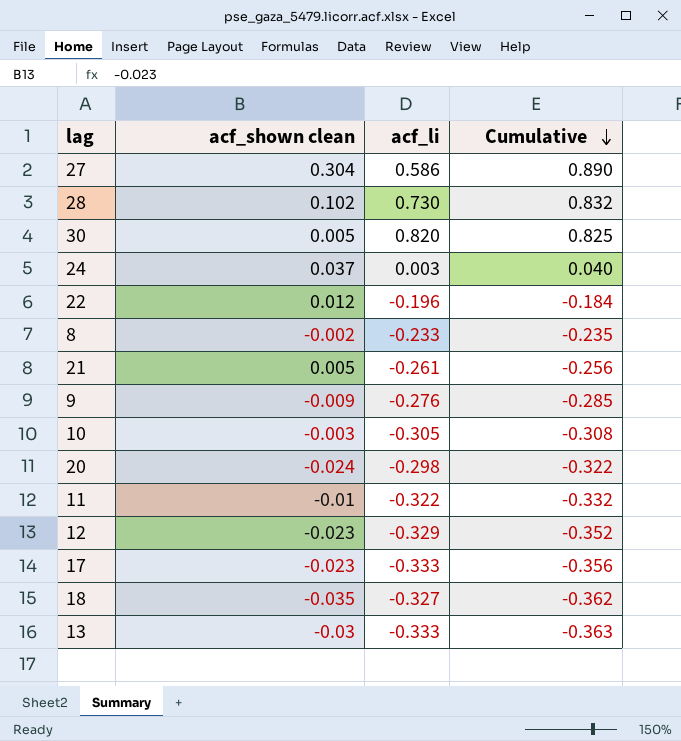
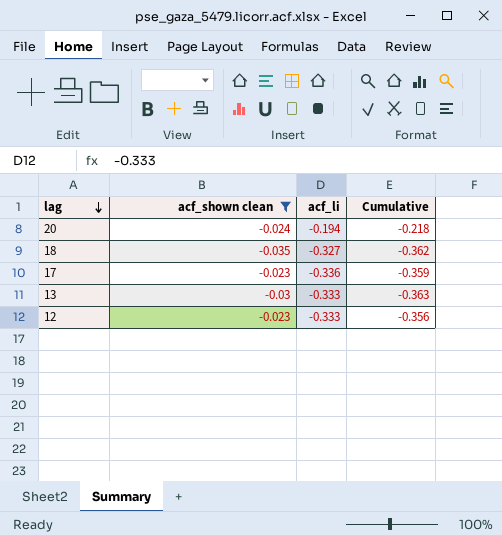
filter: none -> acf_shown clean <= -0.023
row order: Cumulative descending -> lag descending
20 | acf_li: -0.298 -> -0.194
20 | Cumulative: -0.322 -> -0.218
17 | acf_li: -0.333 -> -0.336
17 | Cumulative: -0.356 -> -0.359
12 | acf_li: -0.329 -> -0.333
12 | Cumulative: -0.352 -> -0.356

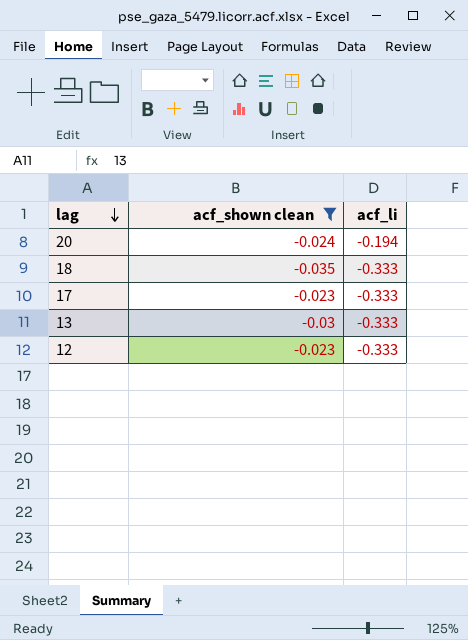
column Cumulative | formula: [acf_shown clean] + [acf_li] -> none
18 | acf_li: -0.327 -> -0.333
17 | acf_li: -0.336 -> -0.333

